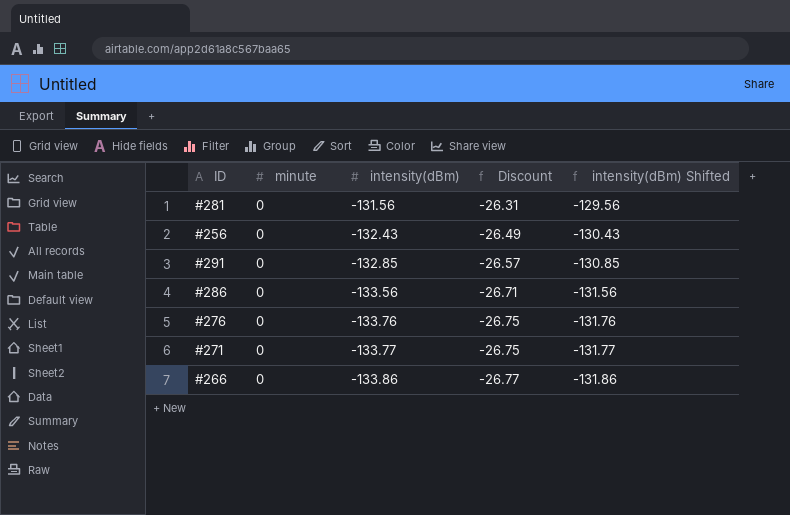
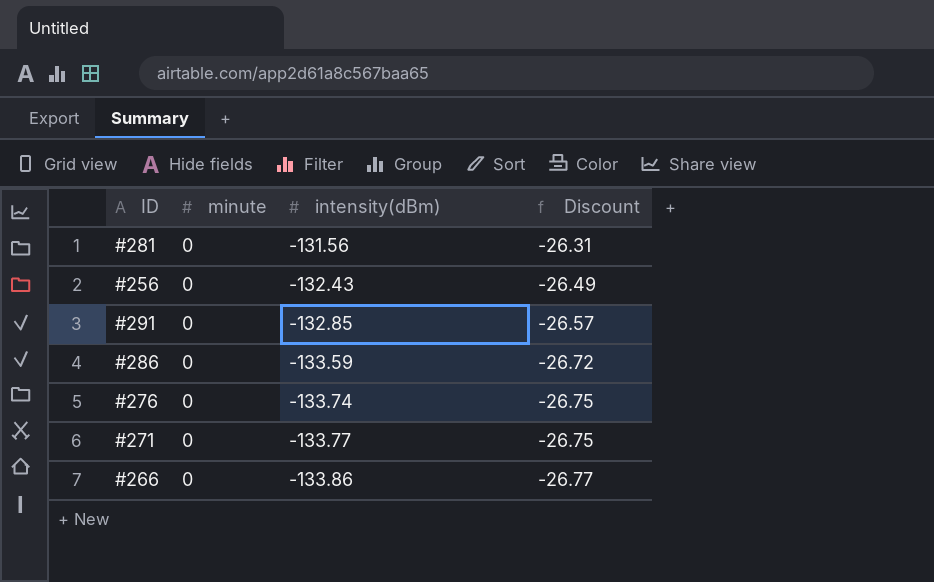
column intensity(dBm) Shifted | formula: [intensity(dBm)] + 2 -> none
#286 | intensity(dBm): -133.56 -> -133.59
#286 | Discount: -26.71 -> -26.72
#276 | intensity(dBm): -133.76 -> -133.74

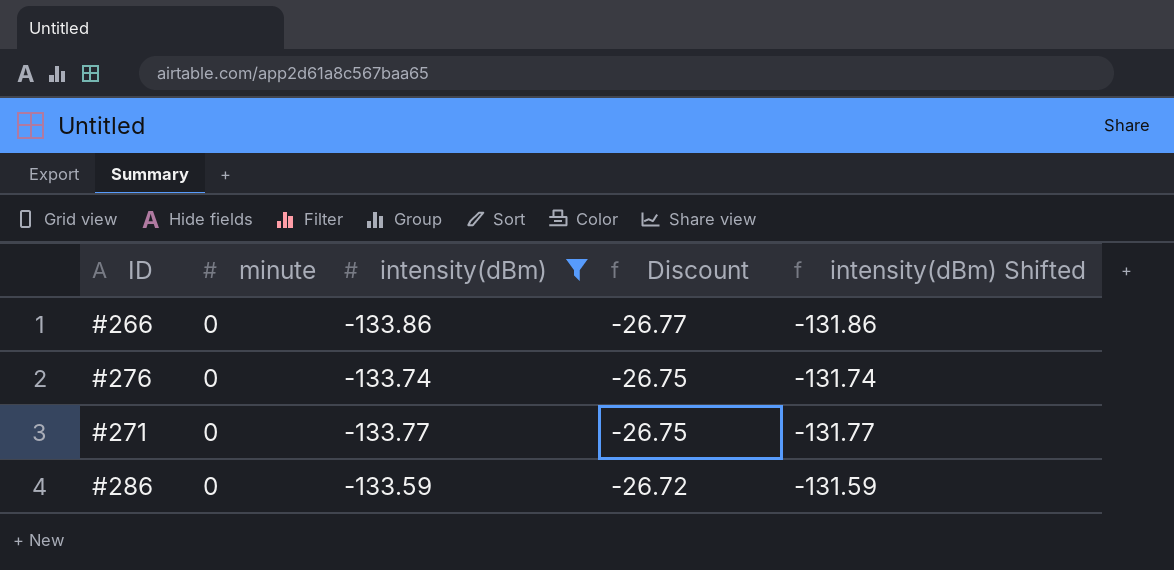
filter: none -> intensity(dBm) <= -133.59
row order: intensity(dBm) descending -> Discount ascending
column intensity(dBm) Shifted | formula: none -> [intensity(dBm)] + 2

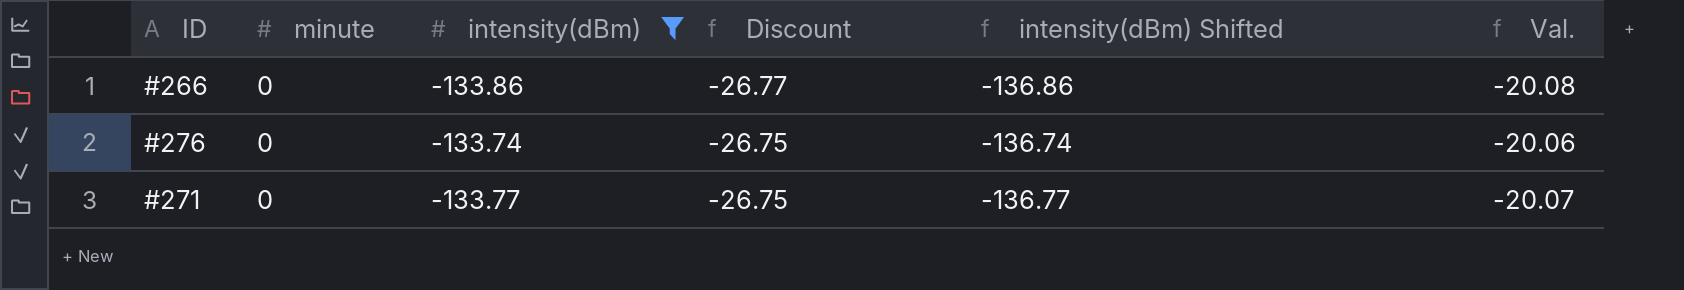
column intensity(dBm) Shifted | formula: [intensity(dBm)] + 2 -> [intensity(dBm)] - 3
column Val. | formula: none -> [intensity(dBm)] * 0.15
row #286: 0 | -133.59 | -26.72 | -131.59 -> none

